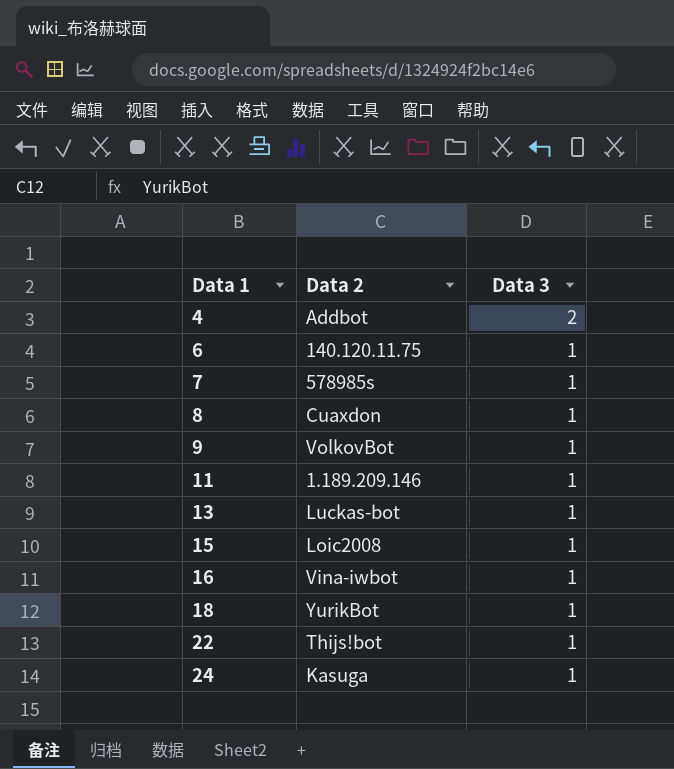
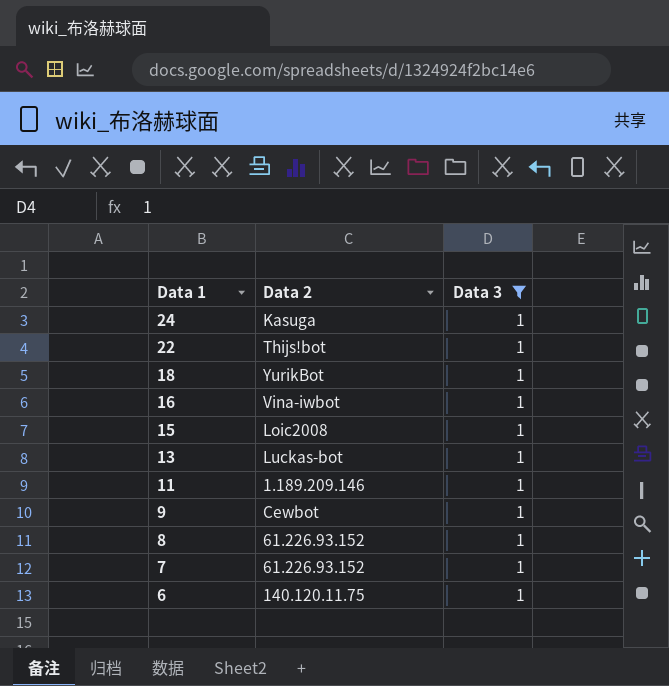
filter: none -> Data 3 = 1
row order: Data 1 ascending -> Data 1 descending
9 | Data 2: VolkovBot -> Cewbot
8 | Data 2: Cuaxdon -> 61.226.93.152
7 | Data 2: 578985s -> 61.226.93.152

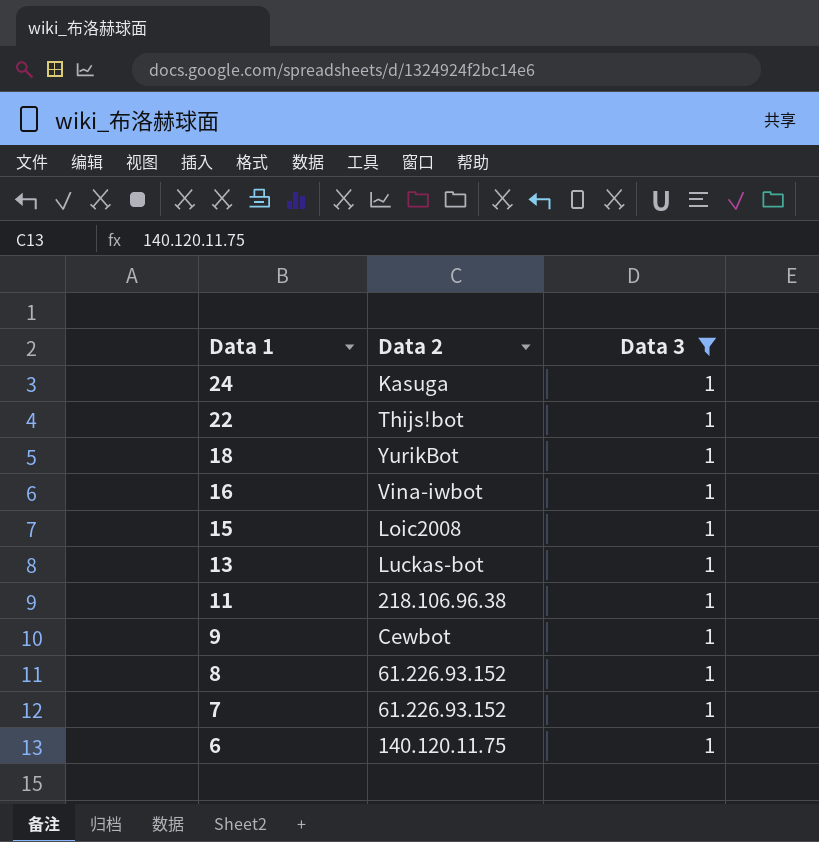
11 | Data 2: 1.189.209.146 -> 218.106.96.38

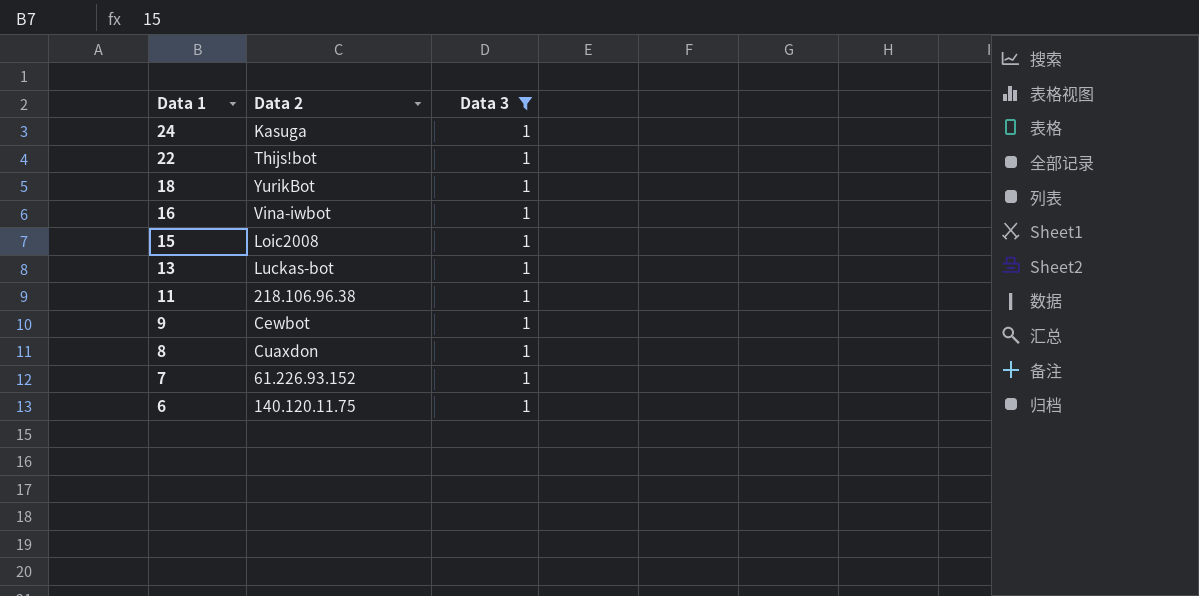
8 | Data 2: 61.226.93.152 -> Cuaxdon

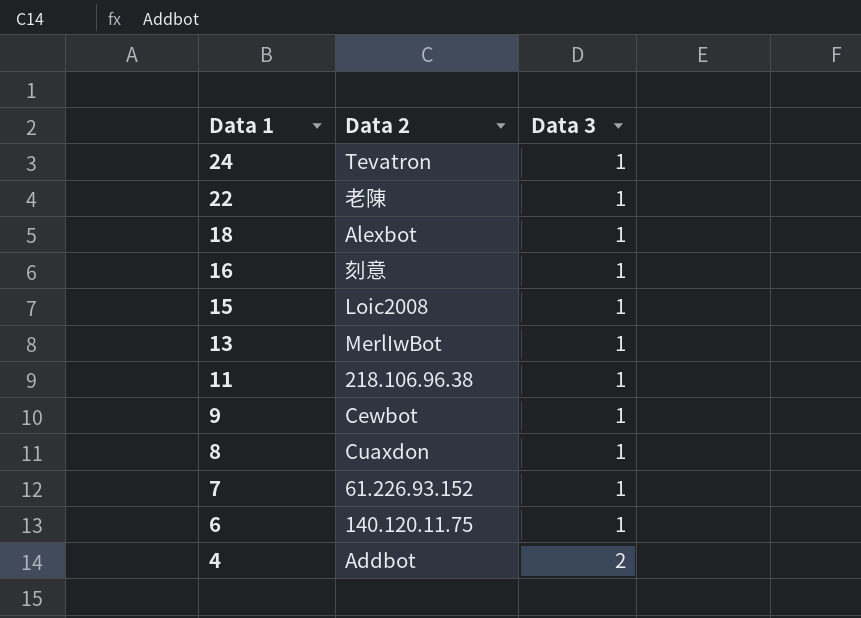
filter: Data 3 = 1 -> none
24 | Data 2: Kasuga -> Tevatron
22 | Data 2: Thijs!bot -> 老陳
18 | Data 2: YurikBot -> Alexbot
16 | Data 2: Vina-iwbot -> 刻意
13 | Data 2: Luckas-bot -> MerlIwBot

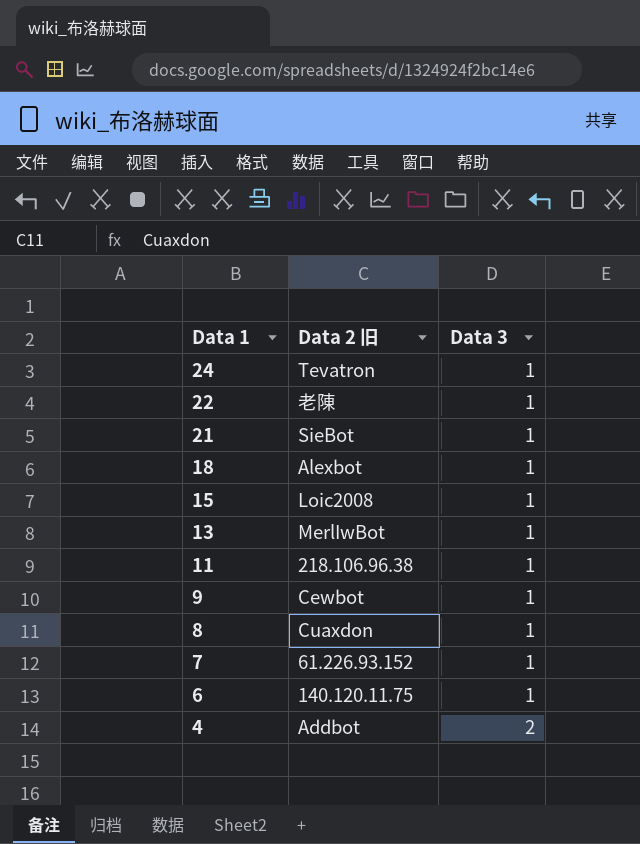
column name: Data 2 -> Data 2 旧
row 16: 刻意 | 1 -> none
row 21: none -> SieBot | 1

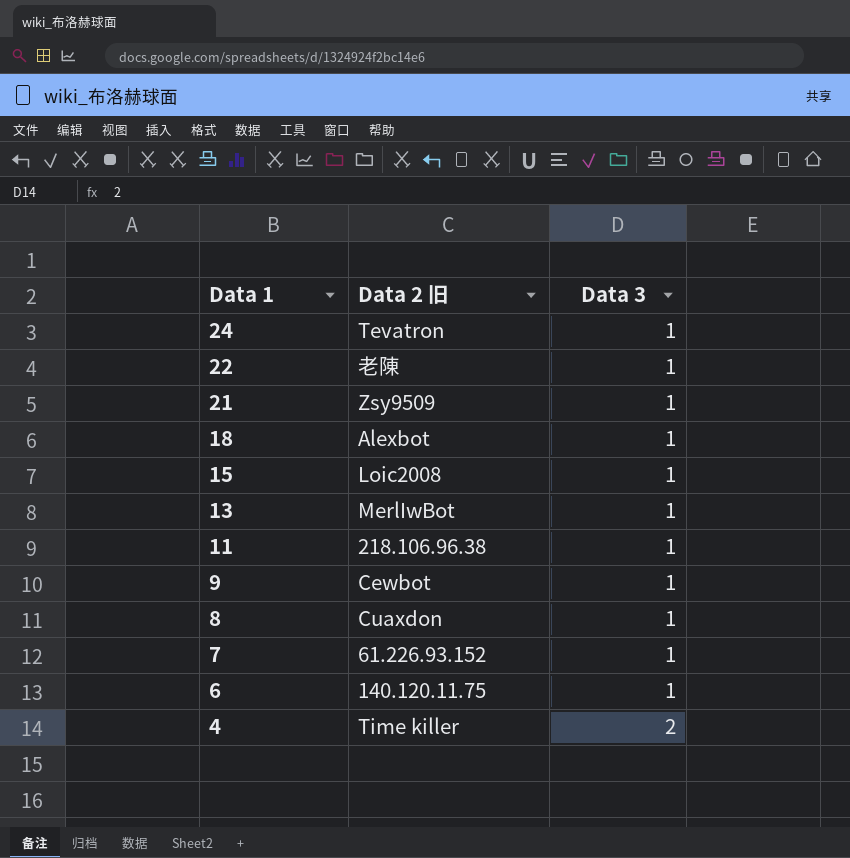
21 | Data 2 旧: SieBot -> Zsy9509
4 | Data 2 旧: Addbot -> Time killer

